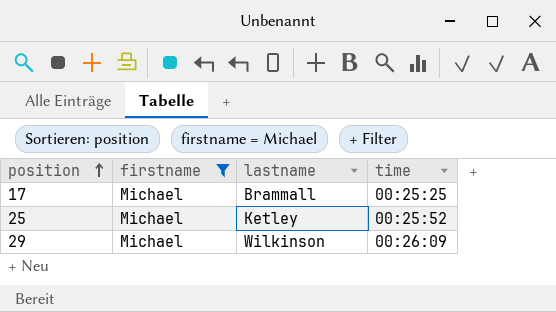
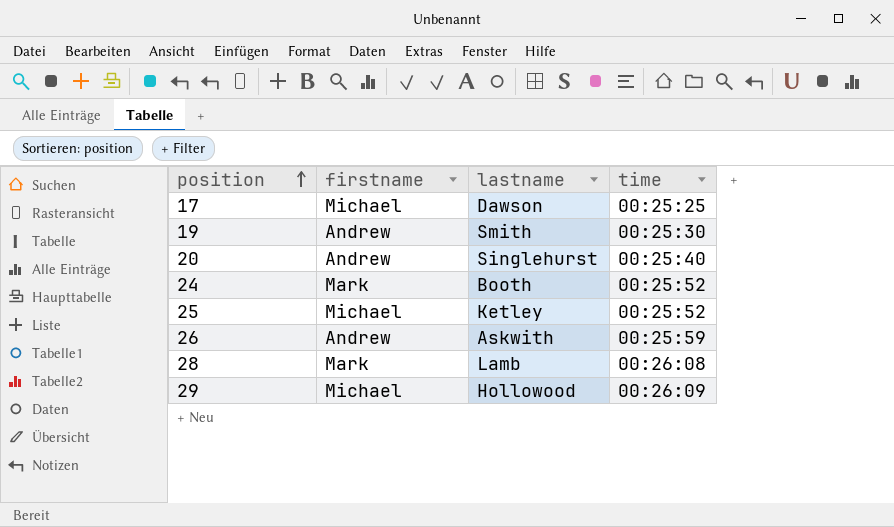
filter: firstname = Michael -> none
17 | lastname: Brammall -> Dawson
29 | lastname: Wilkinson -> Hollowood

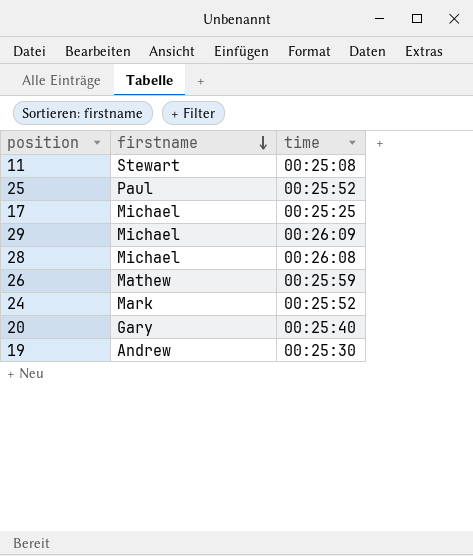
row order: position ascending -> firstname descending
column lastname | position: 3 -> none
row 11: none -> Stewart | 00:25:08
25 | firstname: Michael -> Paul
28 | firstname: Mark -> Michael
26 | firstname: Andrew -> Mathew
20 | firstname: Andrew -> Gary

